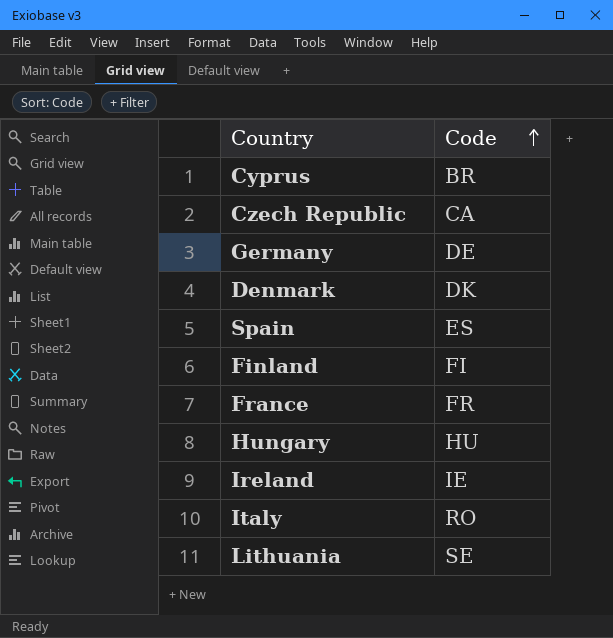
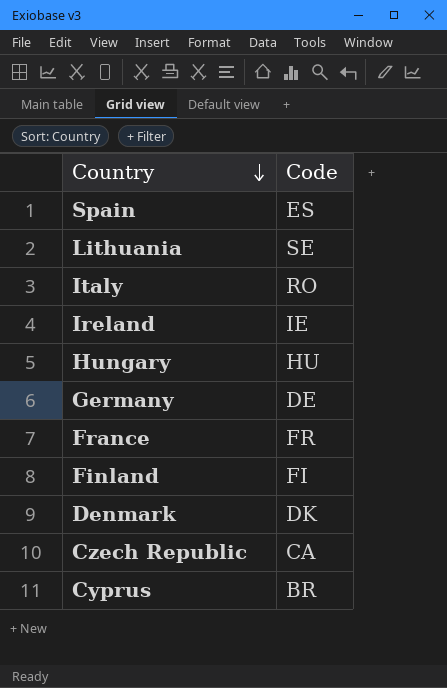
row order: Code ascending -> Country descending

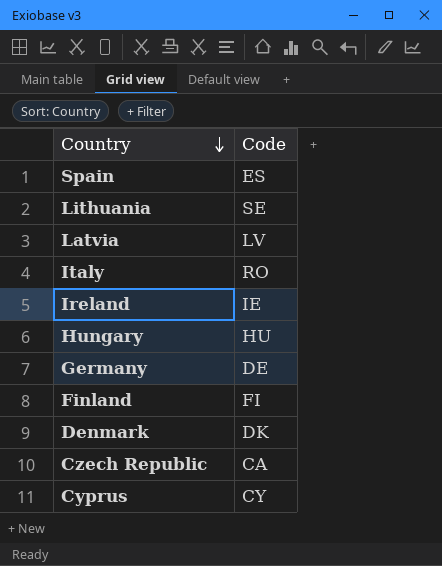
row France: FR -> none
row Latvia: none -> LV
Cyprus | Code: BR -> CY

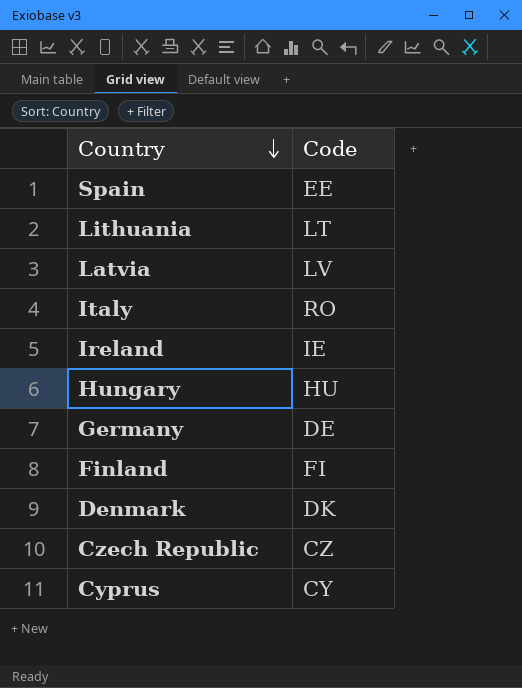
Spain | Code: ES -> EE
Lithuania | Code: SE -> LT
Czech Republic | Code: CA -> CZ

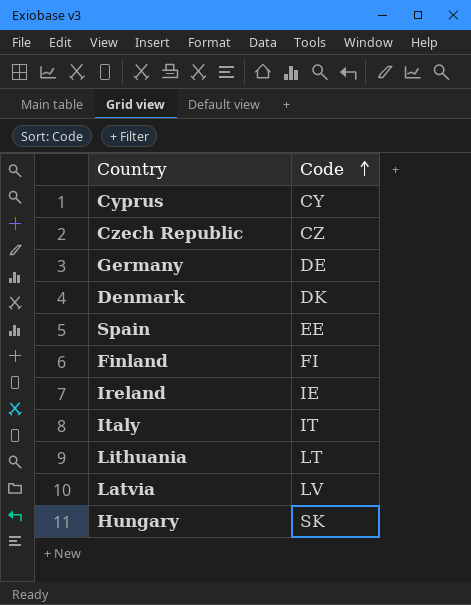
row order: Country descending -> Code ascending
Italy | Code: RO -> IT
Hungary | Code: HU -> SK

